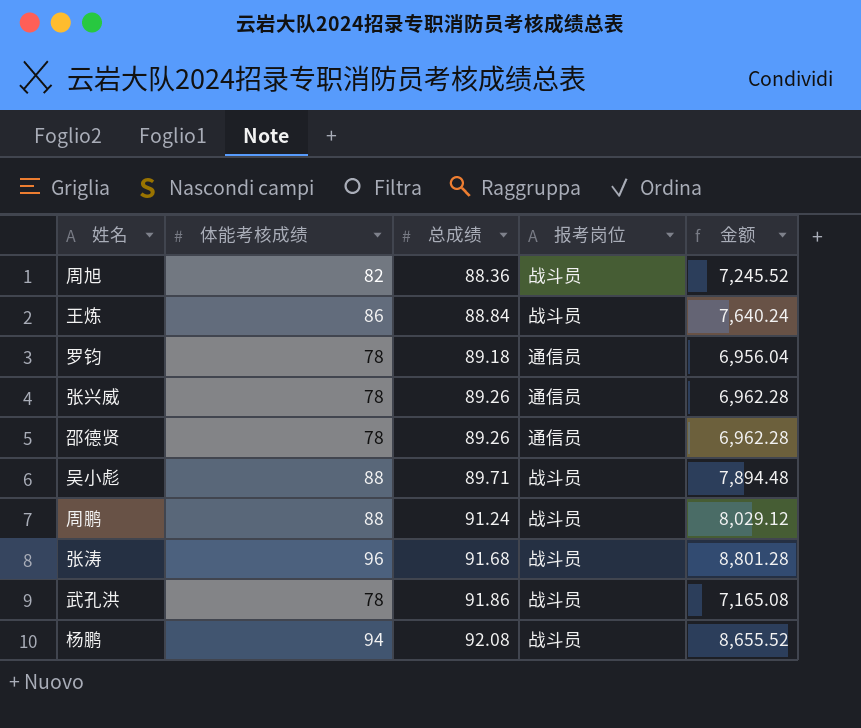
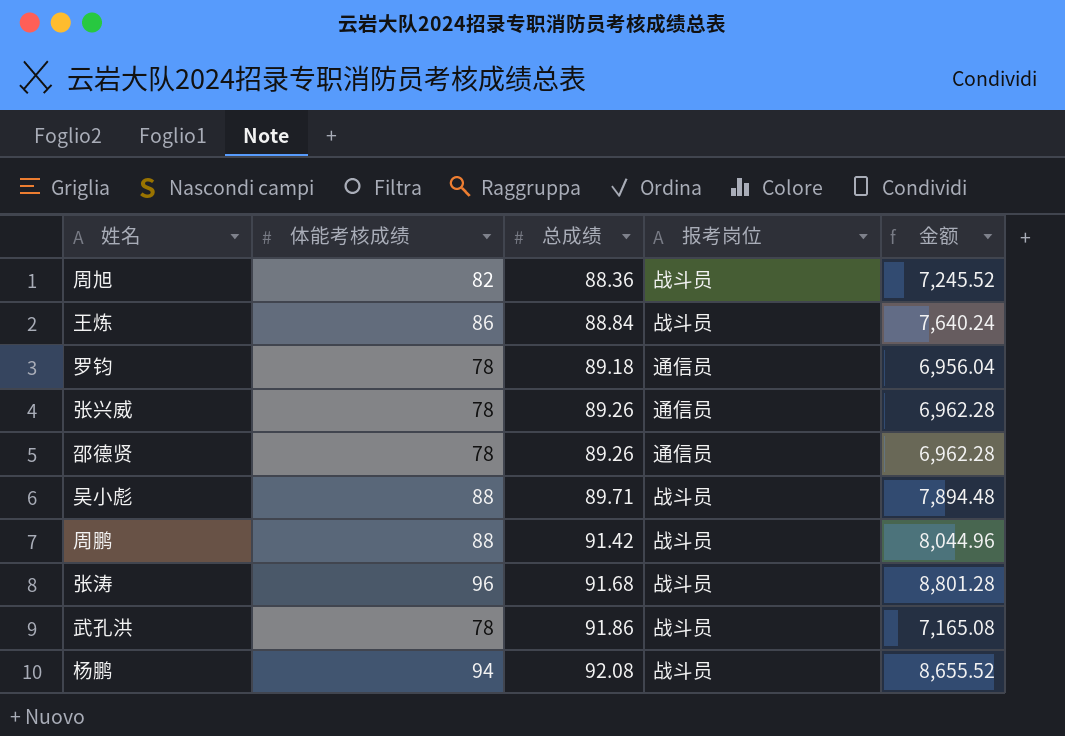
周鹏 | 总成绩: 91.24 -> 91.42
周鹏 | 金额: 8,029.12 -> 8,044.96

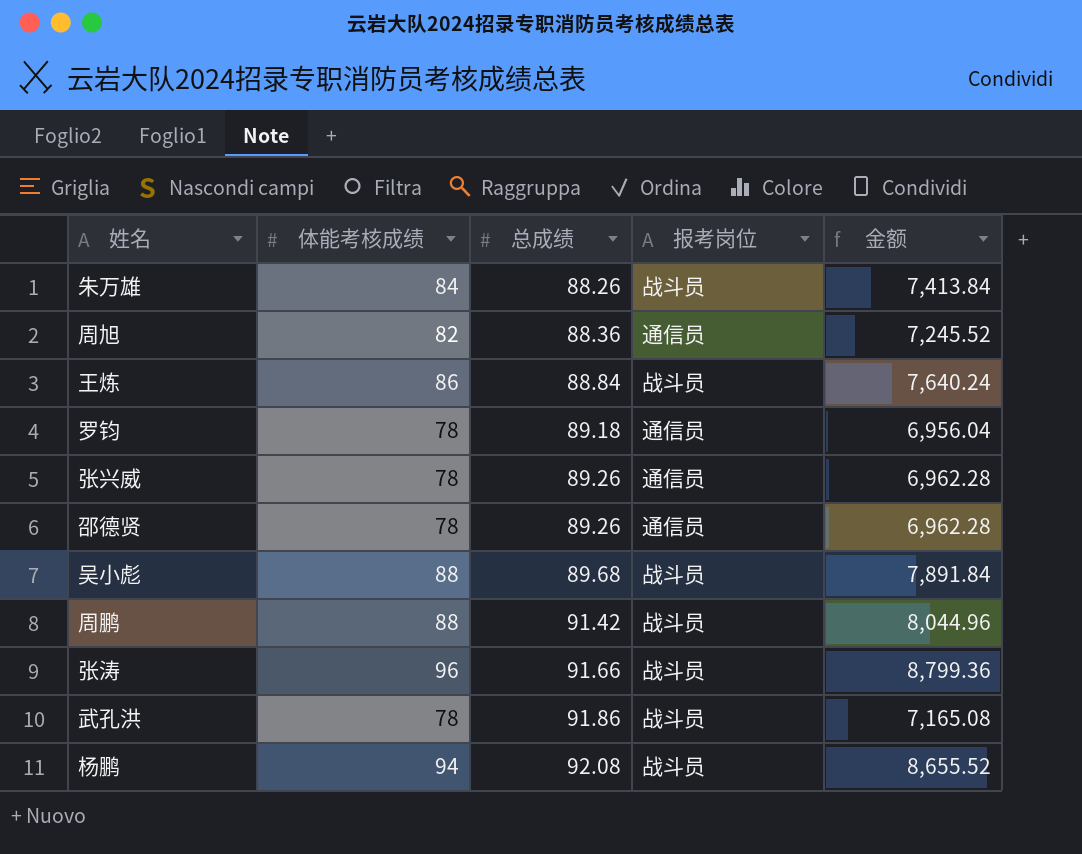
row 朱万雄: none -> 84 | 88.26 | 战斗员 | 7,413.84
周旭 | 报考岗位: 战斗员 -> 通信员
吴小彪 | 总成绩: 89.71 -> 89.68
吴小彪 | 金额: 7,894.48 -> 7,891.84
张涛 | 总成绩: 91.68 -> 91.66
张涛 | 金额: 8,801.28 -> 8,799.36

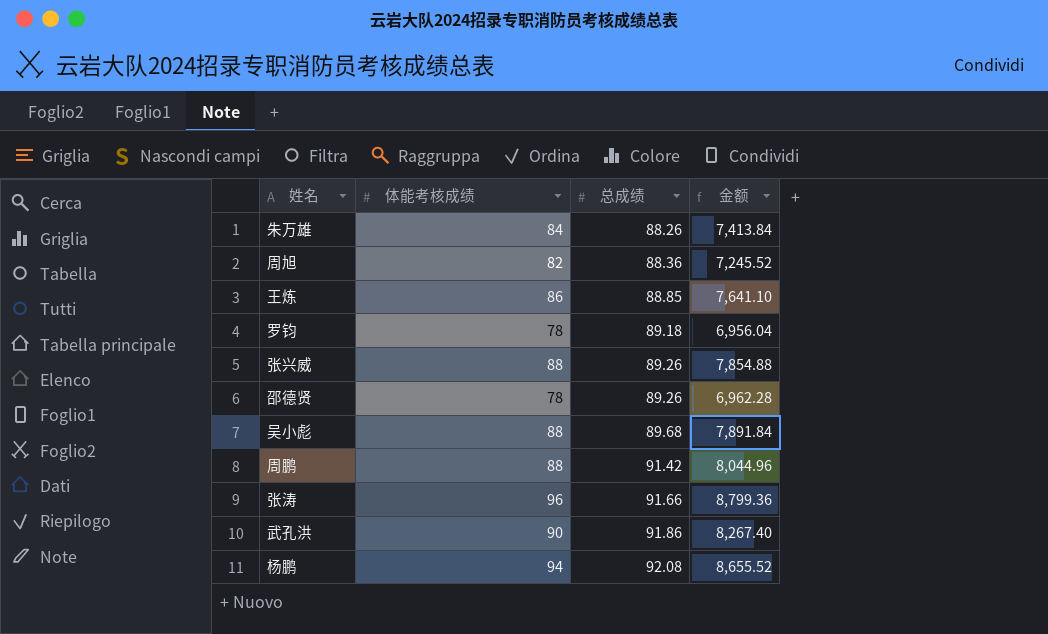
column 报考岗位 | position: 4 -> none
王炼 | 总成绩: 88.84 -> 88.85
王炼 | 金额: 7,640.24 -> 7,641.10
张兴威 | 体能考核成绩: 78 -> 88
张兴威 | 金额: 6,962.28 -> 7,854.88
武孔洪 | 体能考核成绩: 78 -> 90
武孔洪 | 金额: 7,165.08 -> 8,267.40

